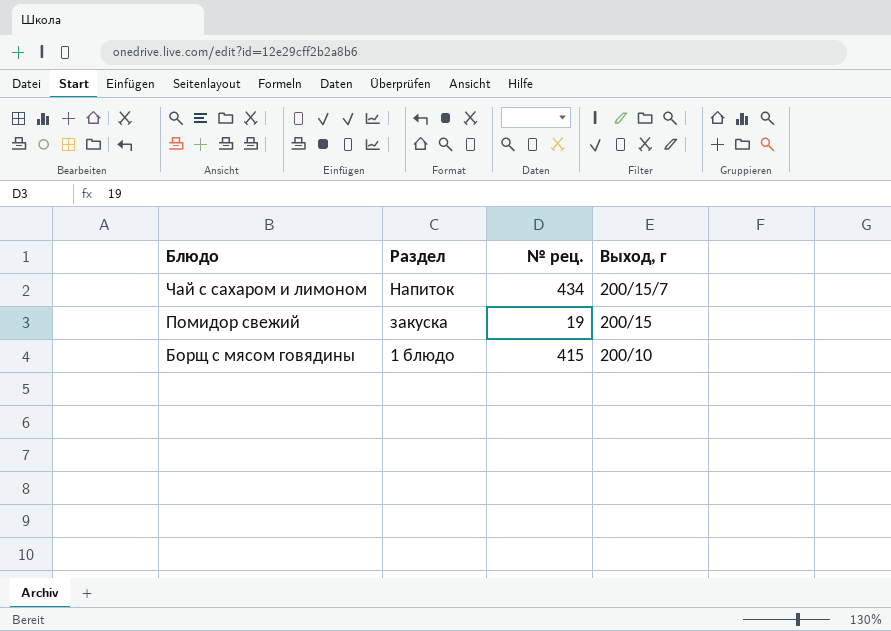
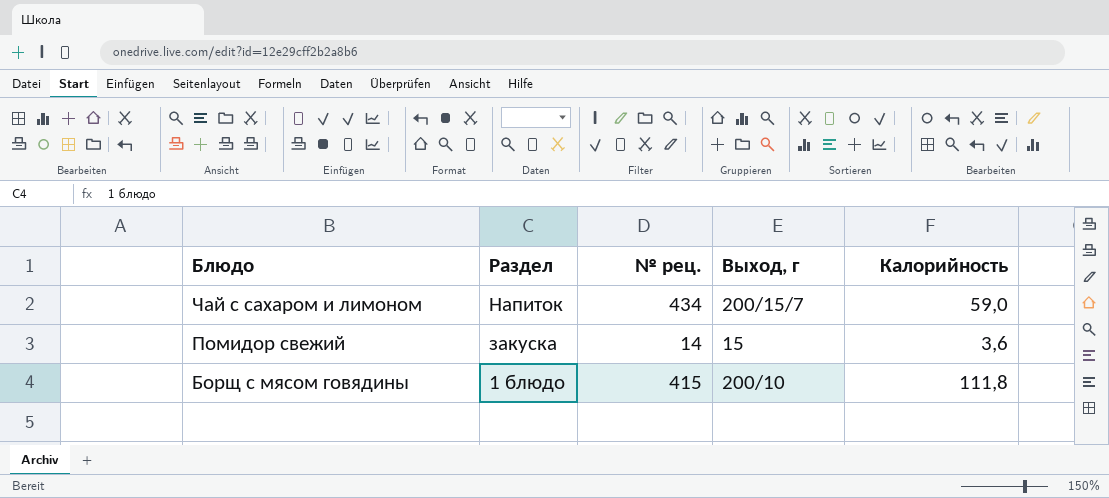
column Калорийность | position: none -> 5
Помидор свежий | № рец.: 19 -> 14
Помидор свежий | Выход, г: 200/15 -> 15

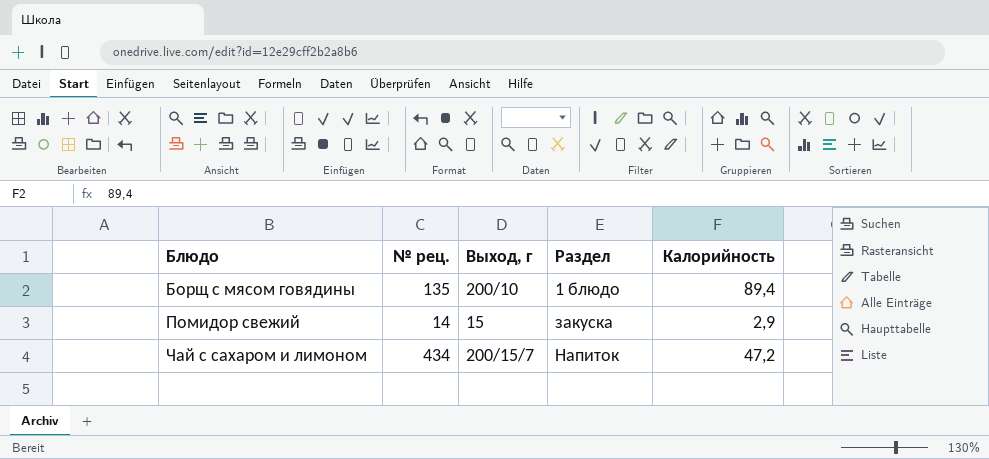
row order: Блюдо descending -> Блюдо ascending
column Раздел | position: 2 -> 4
Борщ с мясом говядины | № рец.: 415 -> 135
Борщ с мясом говядины | Калорийность: 111,8 -> 89,4
Помидор свежий | Калорийность: 3,6 -> 2,9
Чай с сахаром и лимоном | Калорийность: 59,0 -> 47,2

